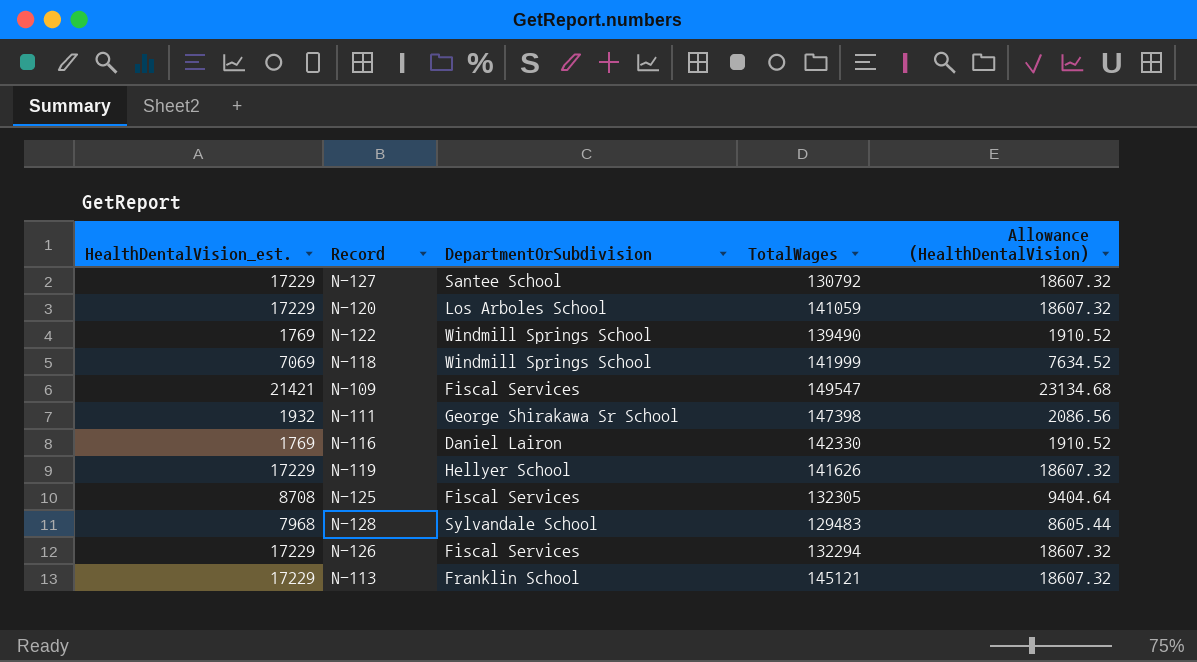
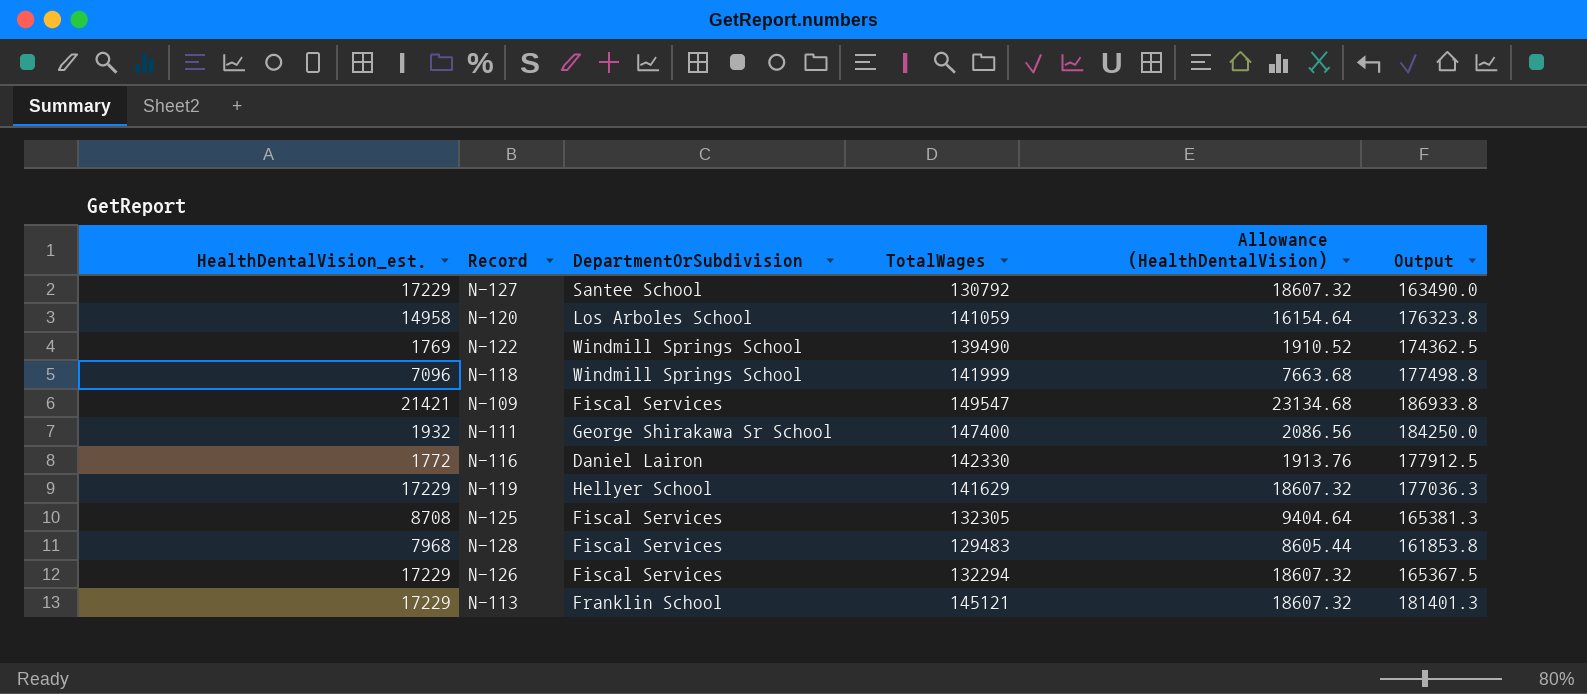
column Output | formula: none -> [TotalWages] * 1.25
N-120 | HealthDentalVision_est.: 17229 -> 14958
N-120 | Allowance (HealthDentalVision): 18607.32 -> 16154.64
N-118 | HealthDentalVision_est.: 7069 -> 7096
N-118 | Allowance (HealthDentalVision): 7634.52 -> 7663.68
N-111 | TotalWages: 147398 -> 147400
N-116 | HealthDentalVision_est.: 1769 -> 1772
N-116 | Allowance (HealthDentalVision): 1910.52 -> 1913.76
N-119 | TotalWages: 141626 -> 141629
N-128 | DepartmentOrSubdivision: Sylvandale School -> Fiscal Services

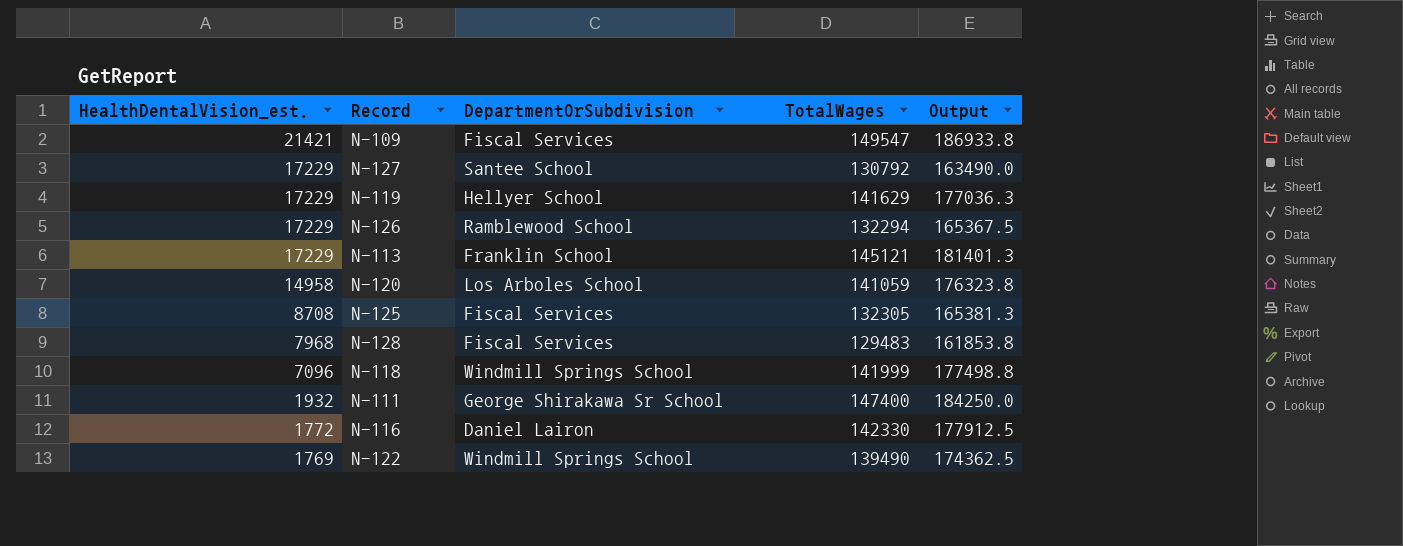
row order: none -> HealthDentalVision_est. descending
column Allowance (HealthDentalVision) | formula: [HealthDentalVision_est.] * 1.08 -> none
N-126 | DepartmentOrSubdivision: Fiscal Services -> Ramblewood School

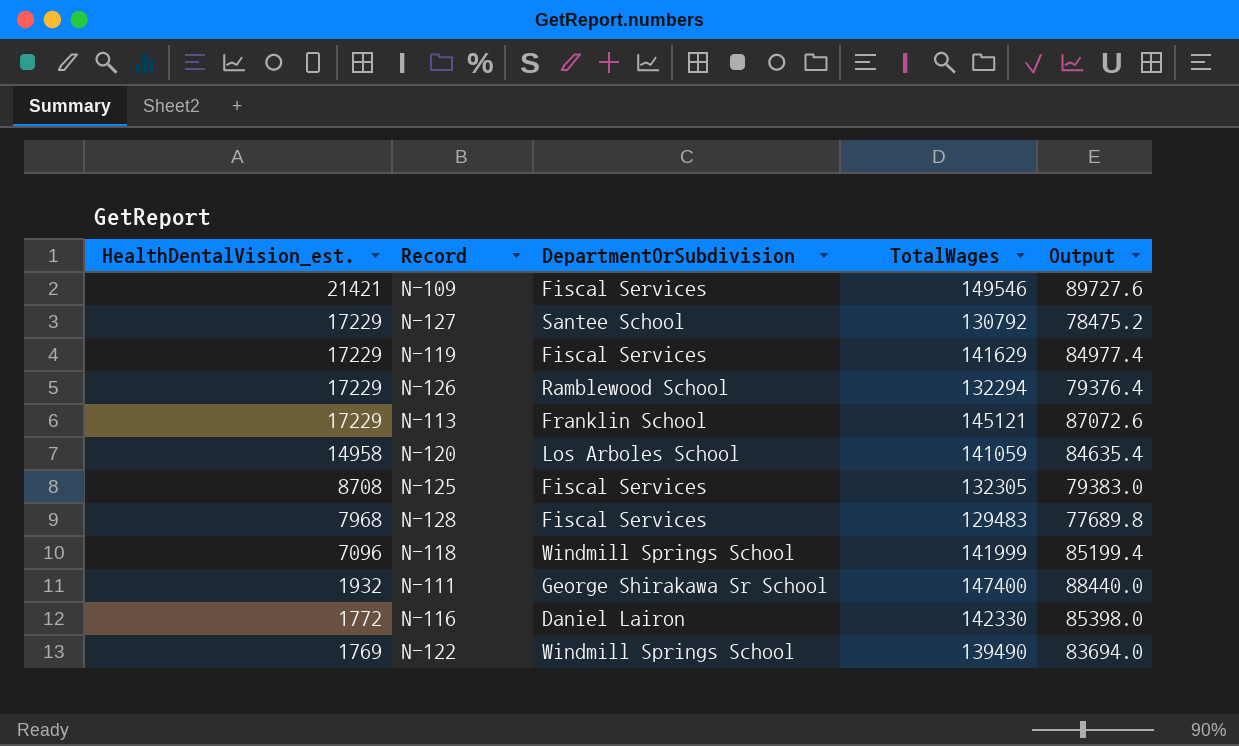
column Output | formula: [TotalWages] * 1.25 -> [TotalWages] * 0.6
N-109 | TotalWages: 149547 -> 149546
N-119 | DepartmentOrSubdivision: Hellyer School -> Fiscal Services

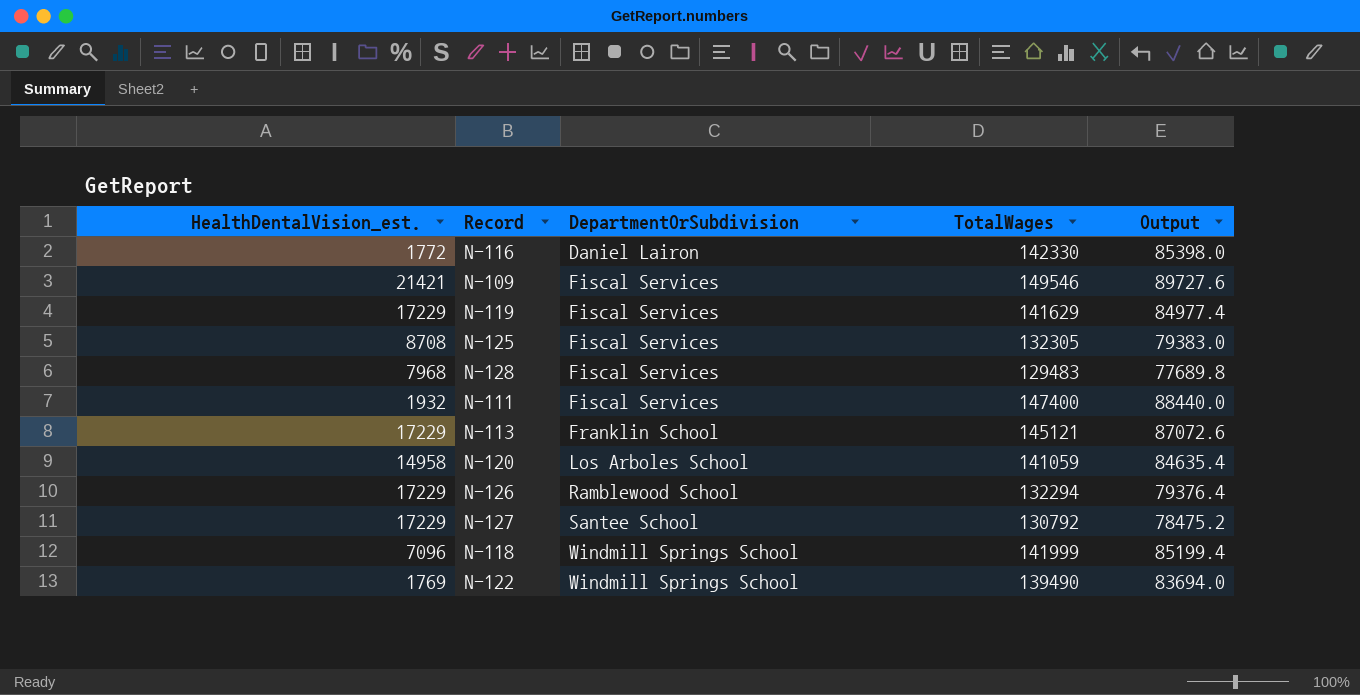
row order: HealthDentalVision_est. descending -> DepartmentOrSubdivision ascending
N-111 | DepartmentOrSubdivision: George Shirakawa Sr School -> Fiscal Services

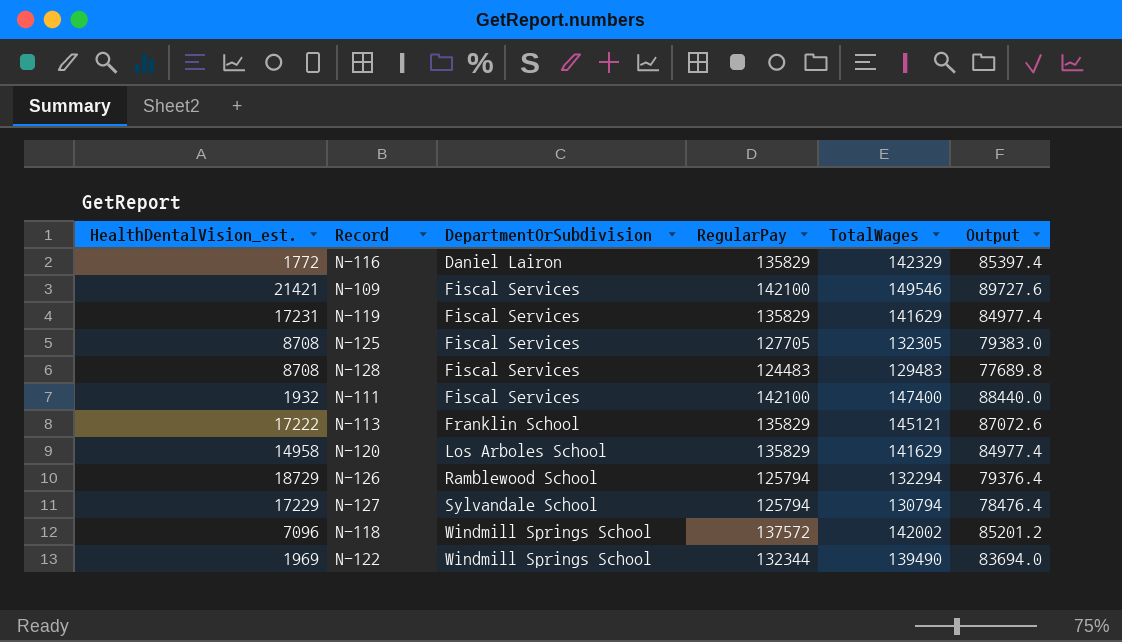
column RegularPay | position: none -> 4
N-116 | TotalWages: 142330 -> 142329
N-116 | Output: 85398.0 -> 85397.4
N-119 | HealthDentalVision_est.: 17229 -> 17231
N-128 | HealthDentalVision_est.: 7968 -> 8708
N-113 | HealthDentalVision_est.: 17229 -> 17222
N-120 | TotalWages: 141059 -> 141629
N-120 | Output: 84635.4 -> 84977.4
N-126 | HealthDentalVision_est.: 17229 -> 18729
N-127 | DepartmentOrSubdivision: Santee School -> Sylvandale School
N-127 | TotalWages: 130792 -> 130794
N-127 | Output: 78475.2 -> 78476.4
N-118 | TotalWages: 141999 -> 142002
N-118 | Output: 85199.4 -> 85201.2
N-122 | HealthDentalVision_est.: 1769 -> 1969

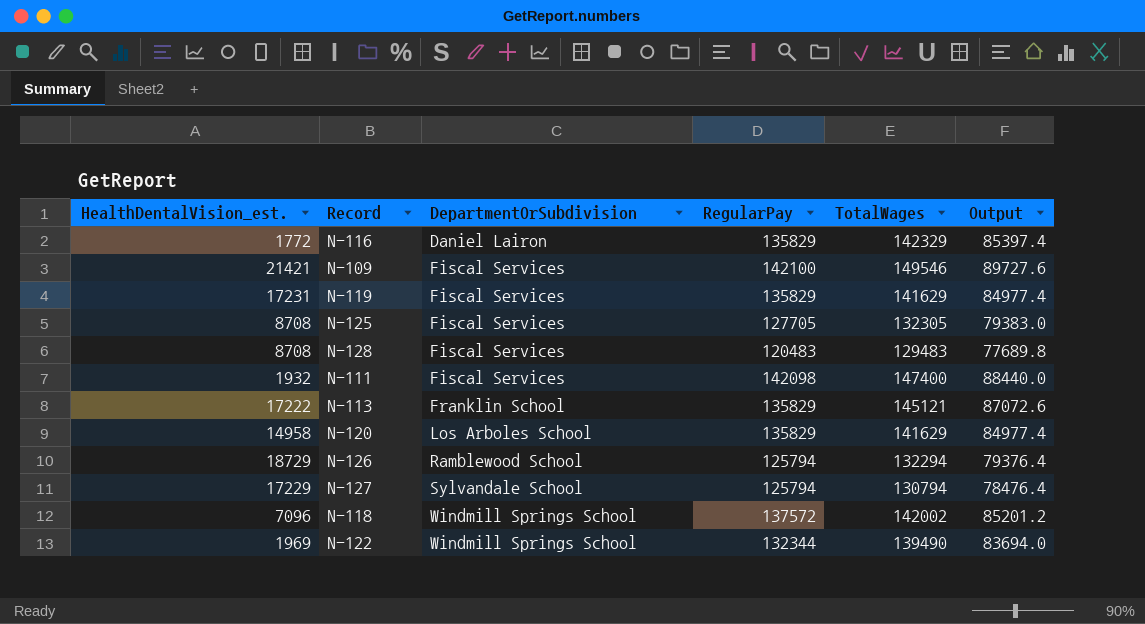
N-128 | RegularPay: 124483 -> 120483
N-111 | RegularPay: 142100 -> 142098

